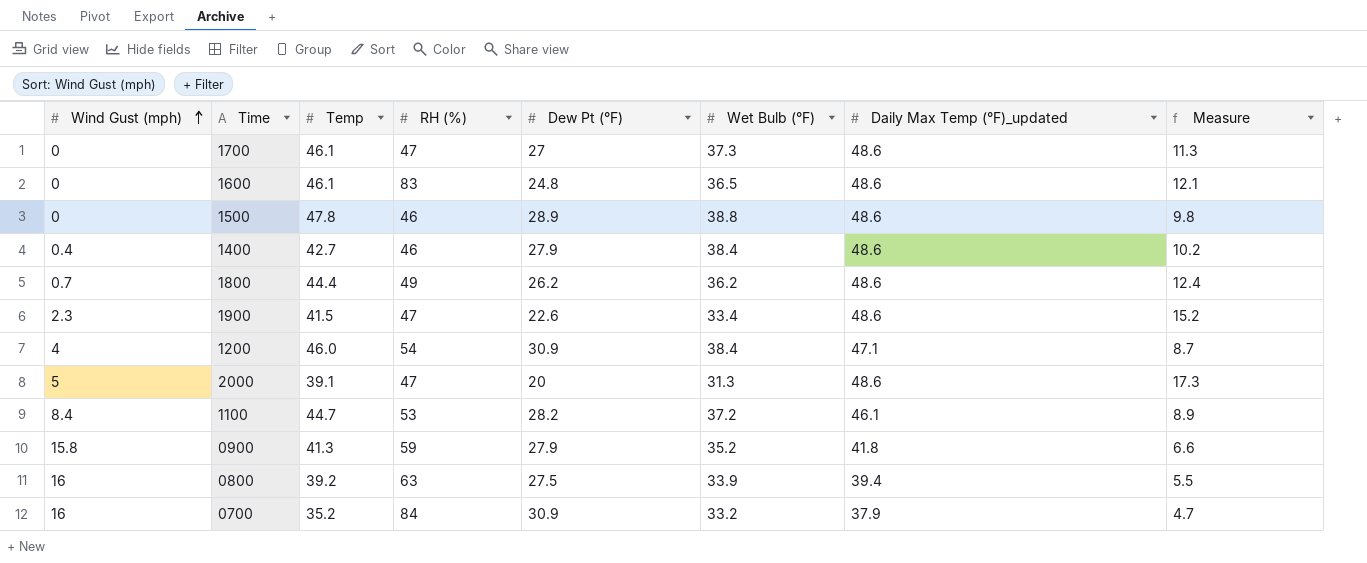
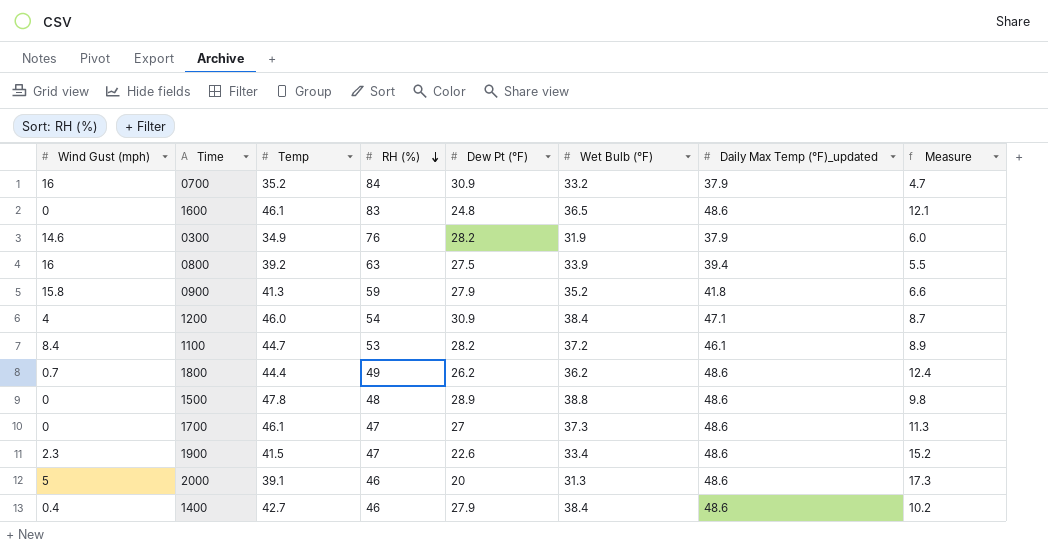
row order: Wind Gust (mph) ascending -> RH (%) descending
row 0300: none -> 14.6 | 34.9 | 76 | 28.2 | 31.9 | 37.9 | 6.0
1500 | RH (%): 46 -> 48
2000 | RH (%): 47 -> 46

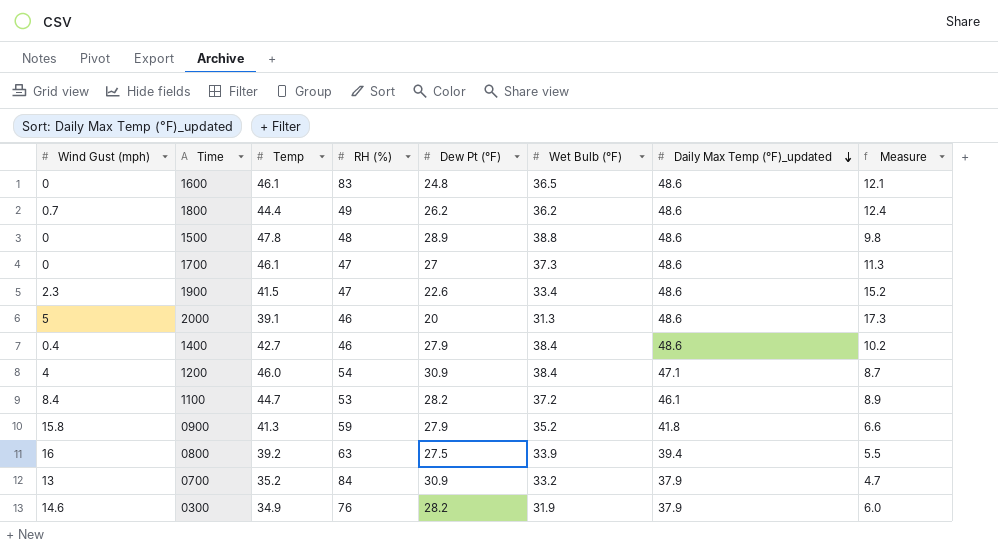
row order: RH (%) descending -> Daily Max Temp (°F)_updated descending
0700 | Wind Gust (mph): 16 -> 13

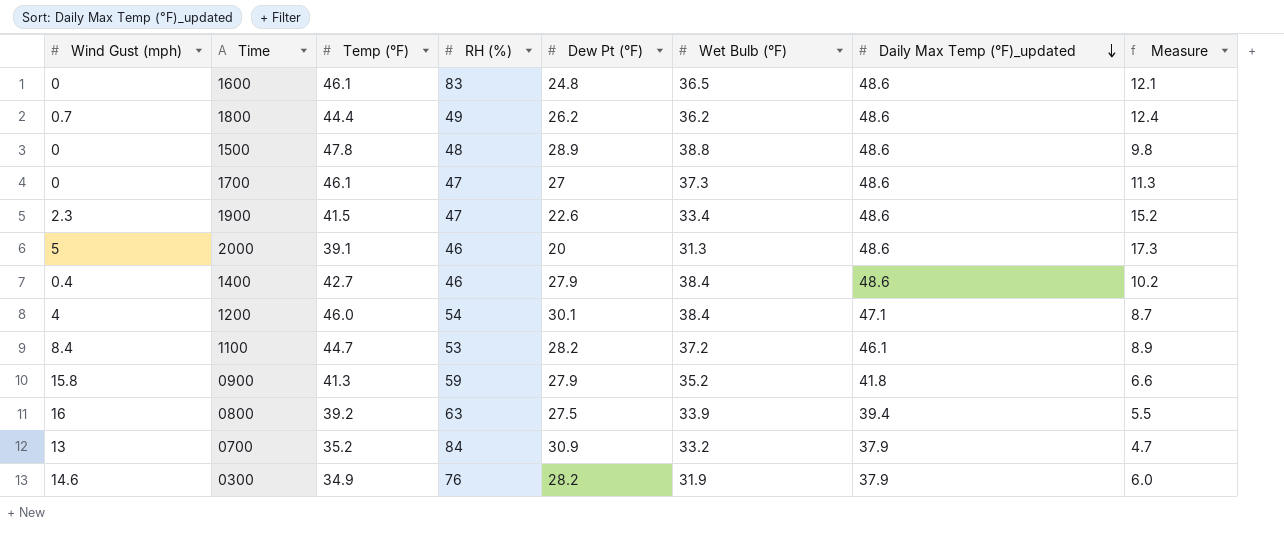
column name: Temp -> Temp (°F)
1200 | Dew Pt (°F): 30.9 -> 30.1

